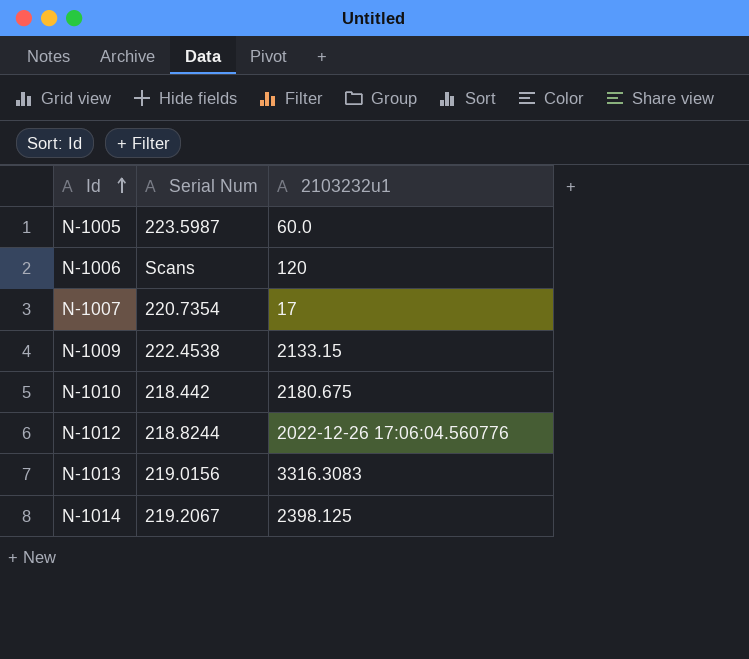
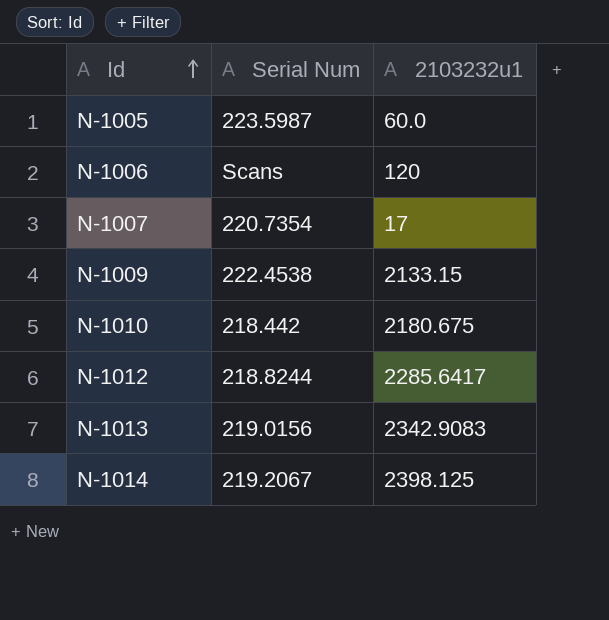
N-1012 | 2103232u1: 2022-12-26 17:06:04.560776 -> 2285.6417
N-1013 | 2103232u1: 3316.3083 -> 2342.9083

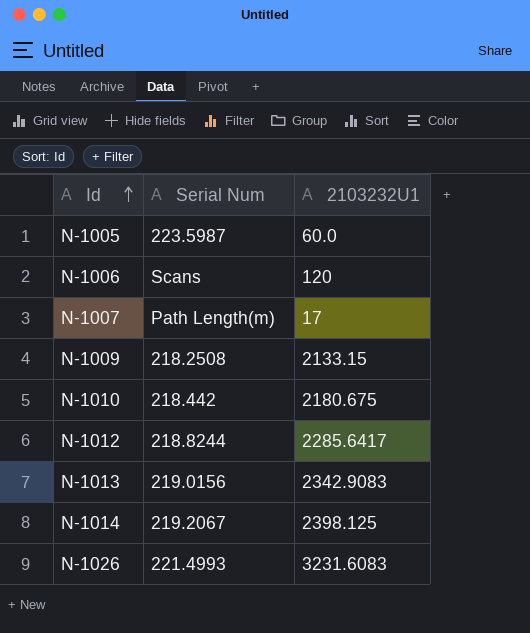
column name: 2103232u1 -> 2103232U1
N-1007 | Serial Num: 220.7354 -> Path Length(m)
N-1009 | Serial Num: 222.4538 -> 218.2508
row N-1026: none -> 221.4993 | 3231.6083

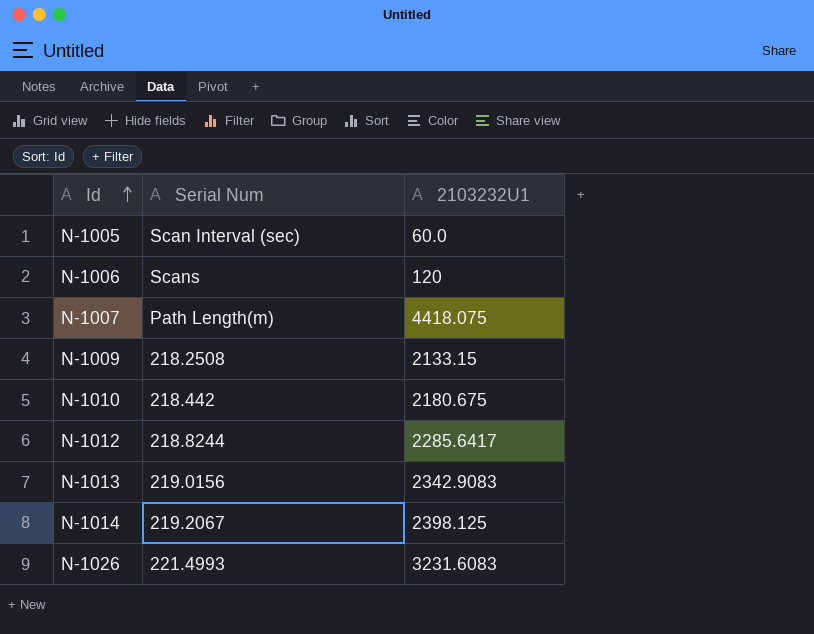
N-1005 | Serial Num: 223.5987 -> Scan Interval (sec)
N-1007 | 2103232U1: 17 -> 4418.075

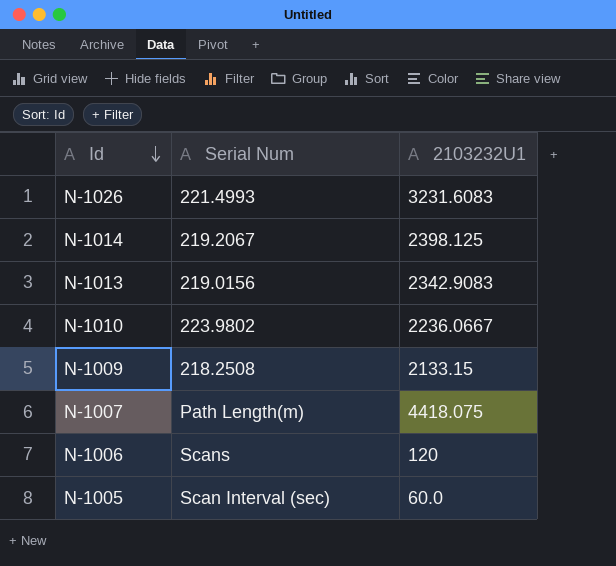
row order: Id ascending -> Id descending
row N-1012: 218.8244 | 2285.6417 -> none
N-1010 | Serial Num: 218.442 -> 223.9802
N-1010 | 2103232U1: 2180.675 -> 2236.0667

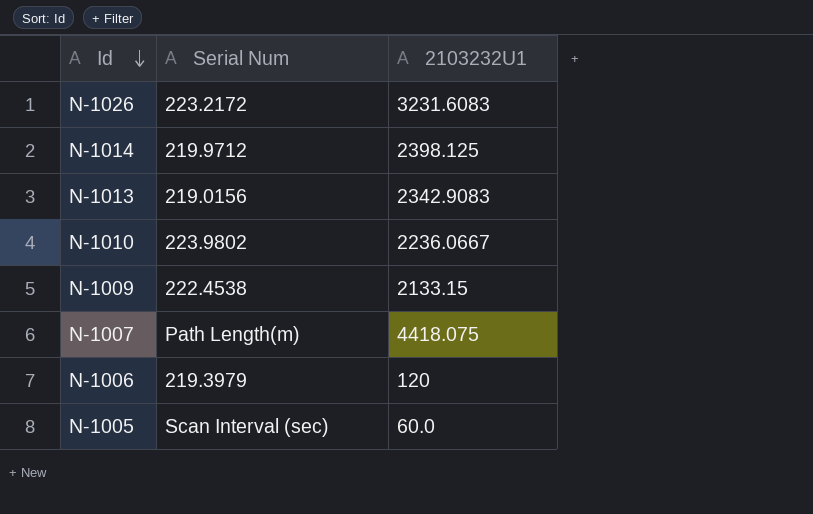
N-1026 | Serial Num: 221.4993 -> 223.2172
N-1014 | Serial Num: 219.2067 -> 219.9712
N-1009 | Serial Num: 218.2508 -> 222.4538
N-1006 | Serial Num: Scans -> 219.3979

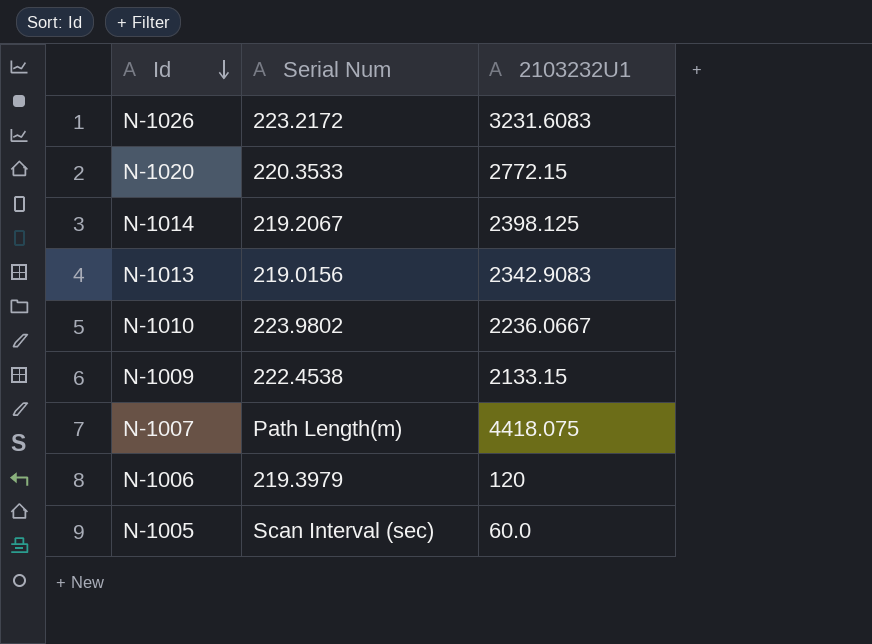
row N-1020: none -> 220.3533 | 2772.15
N-1014 | Serial Num: 219.9712 -> 219.2067

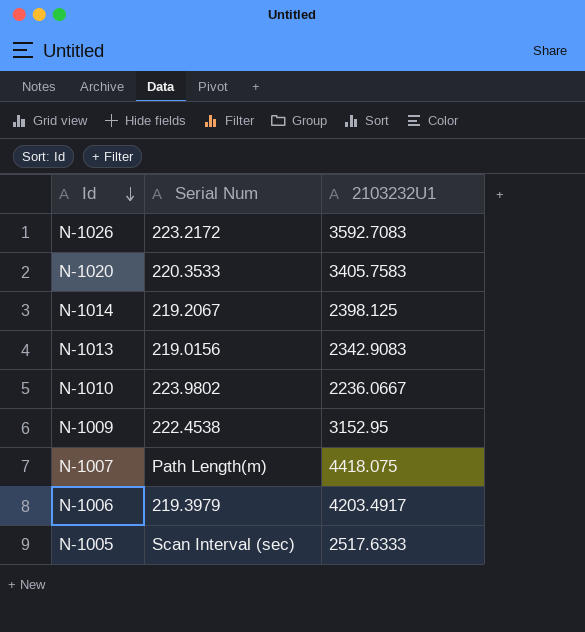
N-1026 | 2103232U1: 3231.6083 -> 3592.7083
N-1020 | 2103232U1: 2772.15 -> 3405.7583
N-1009 | 2103232U1: 2133.15 -> 3152.95
N-1006 | 2103232U1: 120 -> 4203.4917
N-1005 | 2103232U1: 60.0 -> 2517.6333

